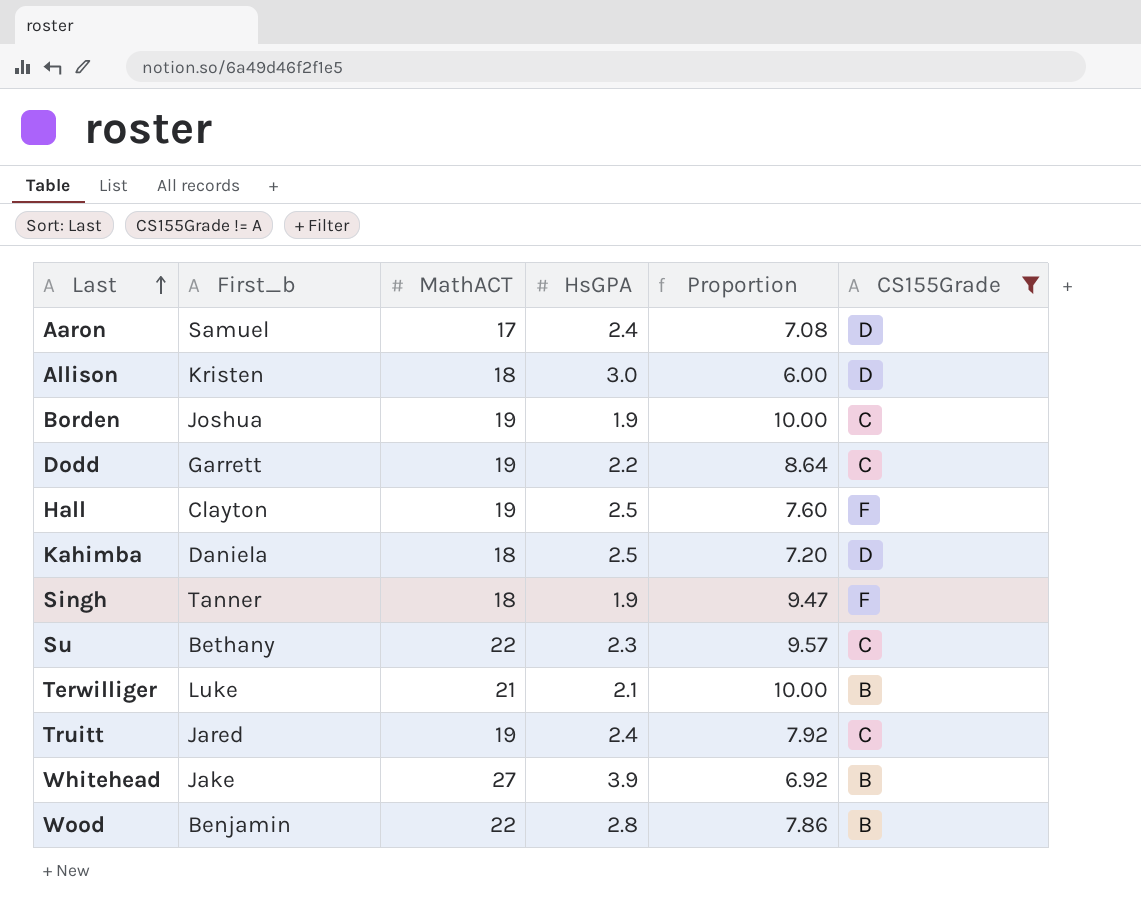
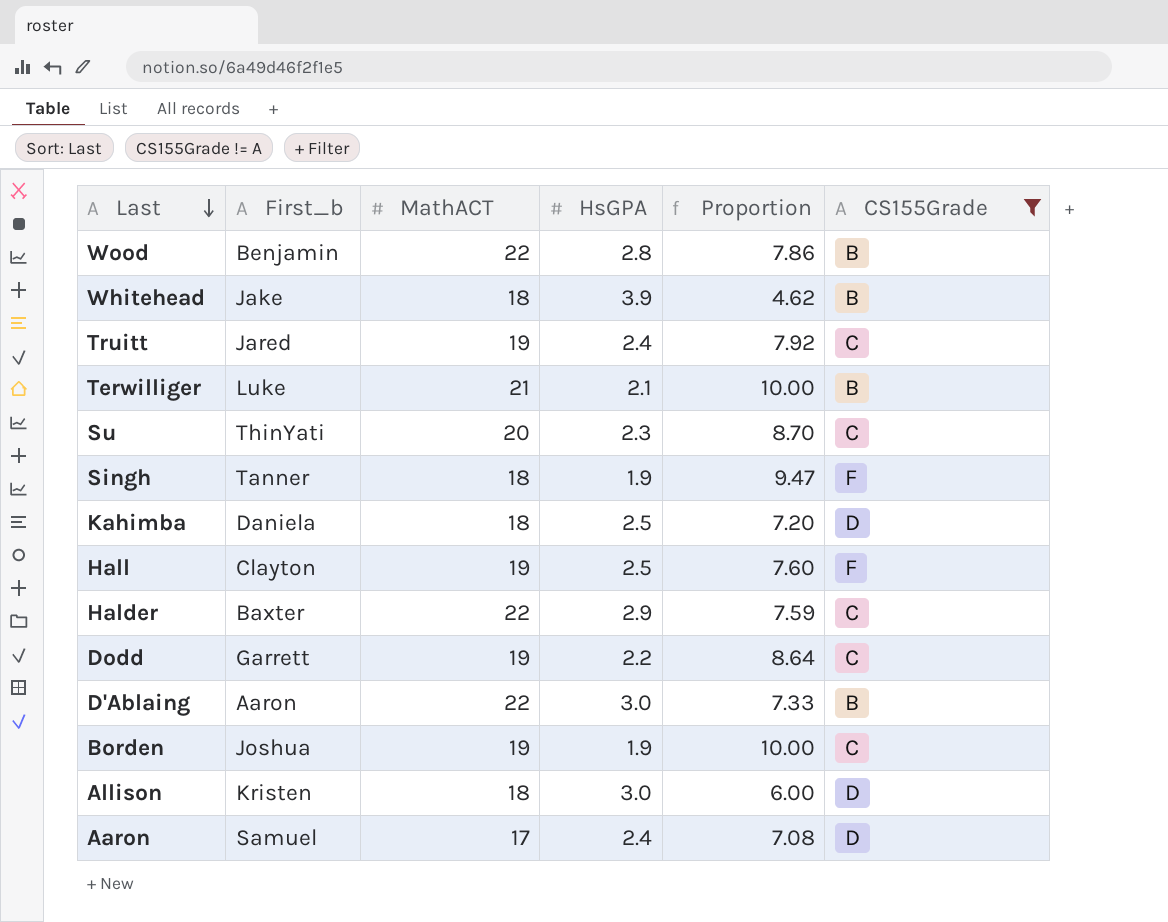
row order: Last ascending -> Last descending
Whitehead | MathACT: 27 -> 18
Whitehead | Proportion: 6.92 -> 4.62
Su | First_b: Bethany -> ThinYati
Su | MathACT: 22 -> 20
Su | Proportion: 9.57 -> 8.70
row Halder: none -> Baxter | 22 | 2.9 | 7.59 | C
row D'Ablaing: none -> Aaron | 22 | 3.0 | 7.33 | B

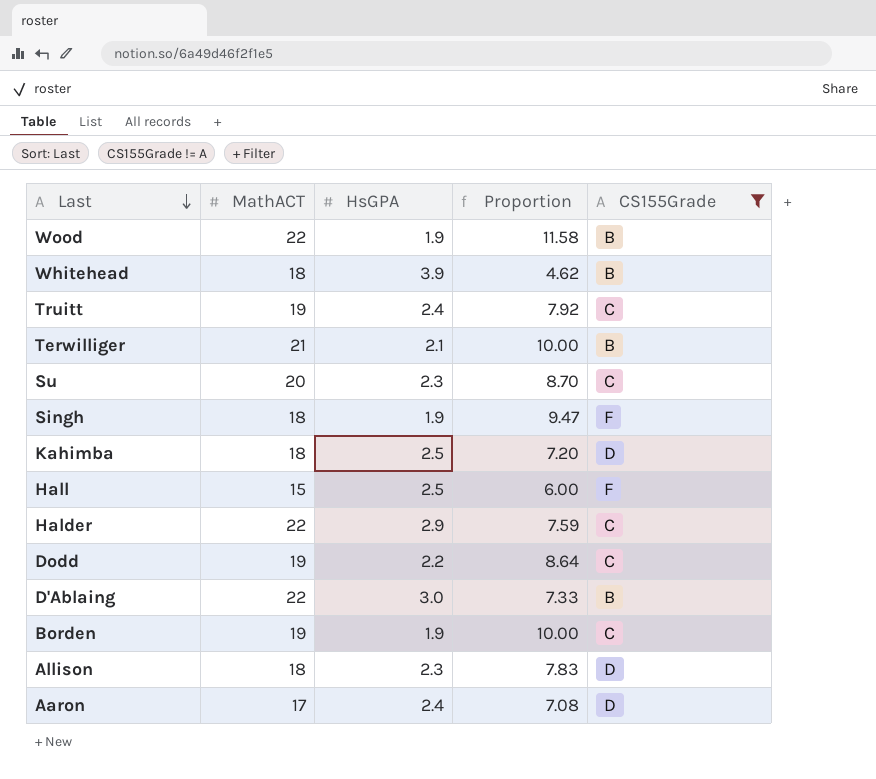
column First_b | position: 2 -> none
Wood | HsGPA: 2.8 -> 1.9
Wood | Proportion: 7.86 -> 11.58
Hall | MathACT: 19 -> 15
Hall | Proportion: 7.60 -> 6.00
Allison | HsGPA: 3.0 -> 2.3
Allison | Proportion: 6.00 -> 7.83

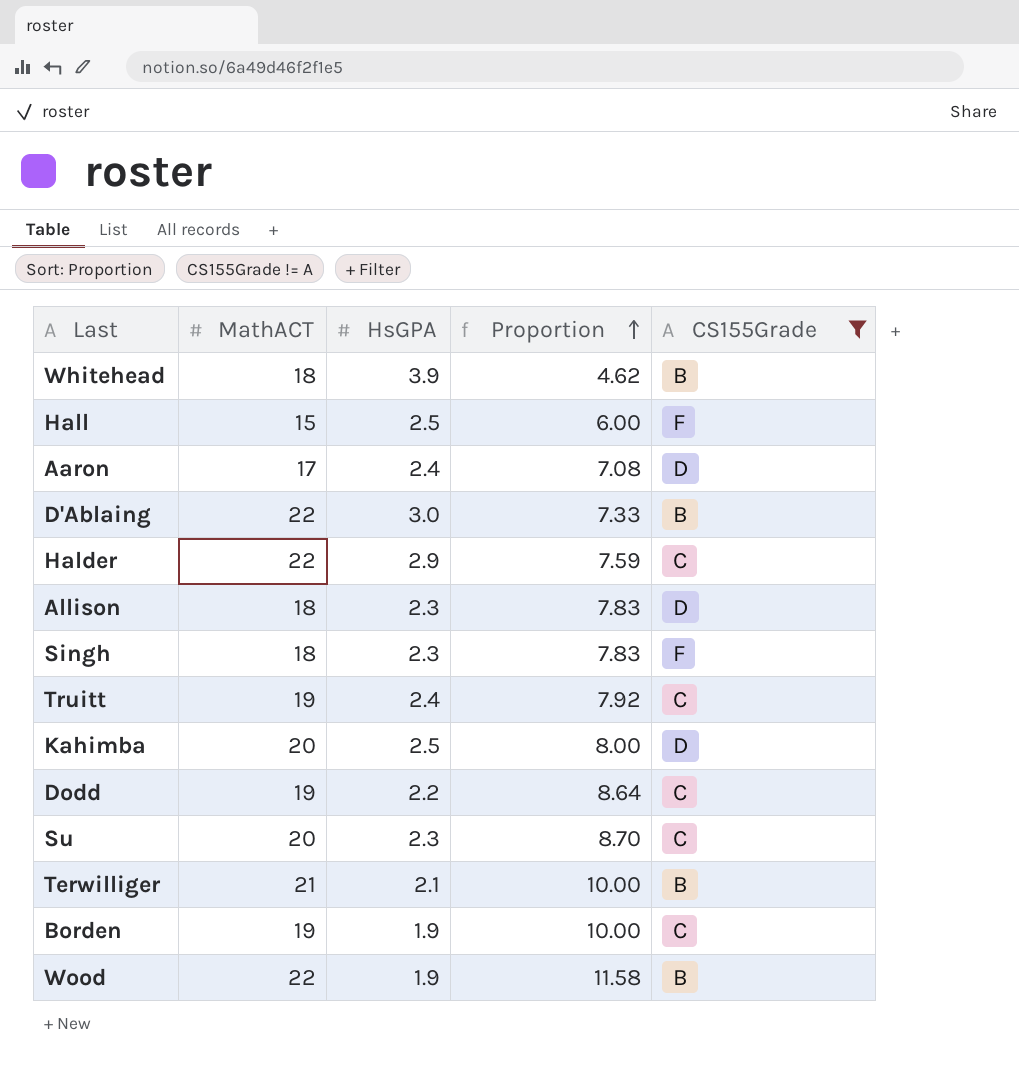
row order: Last descending -> Proportion ascending
Singh | HsGPA: 1.9 -> 2.3
Singh | Proportion: 9.47 -> 7.83
Kahimba | MathACT: 18 -> 20
Kahimba | Proportion: 7.20 -> 8.00

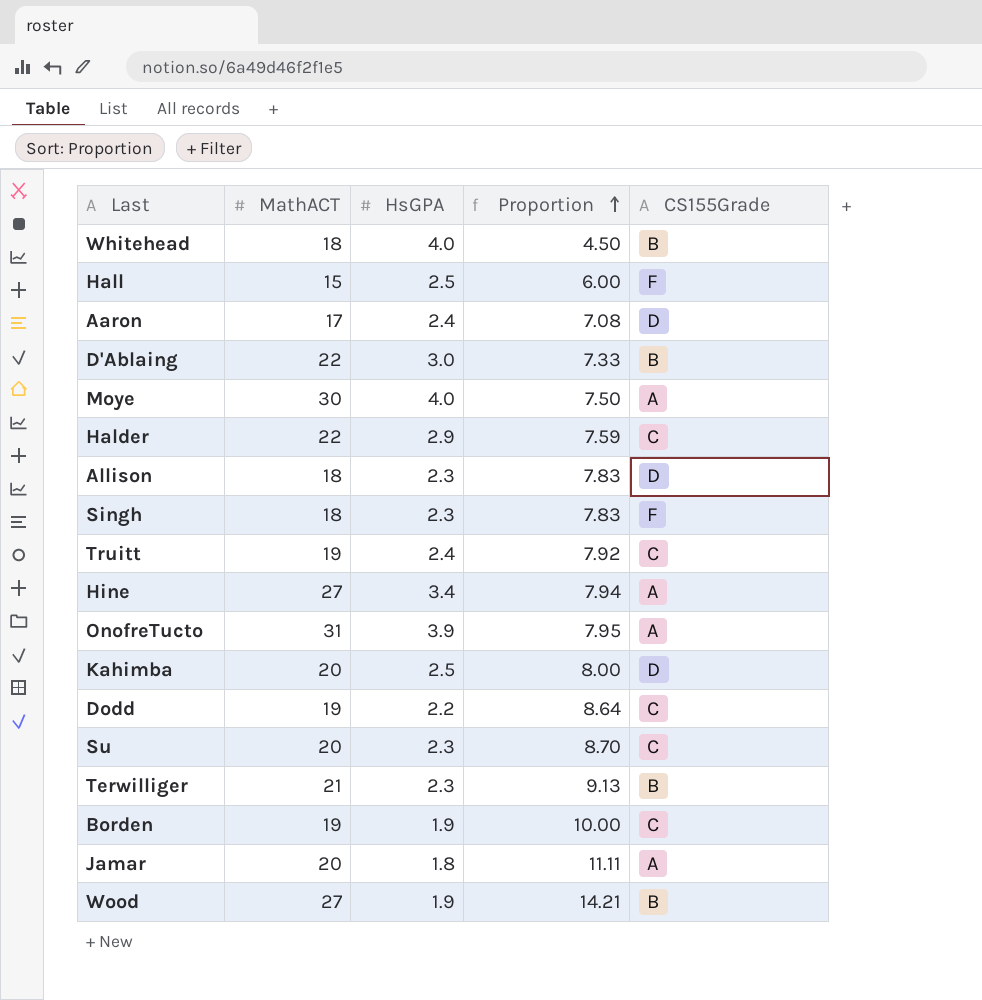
filter: CS155Grade != A -> none
Whitehead | HsGPA: 3.9 -> 4.0
Whitehead | Proportion: 4.62 -> 4.50
Terwilliger | HsGPA: 2.1 -> 2.3
Terwilliger | Proportion: 10.00 -> 9.13
Wood | MathACT: 22 -> 27
Wood | Proportion: 11.58 -> 14.21

